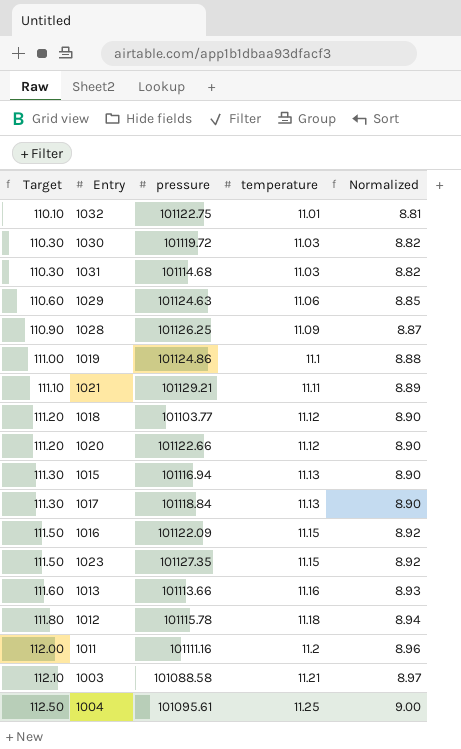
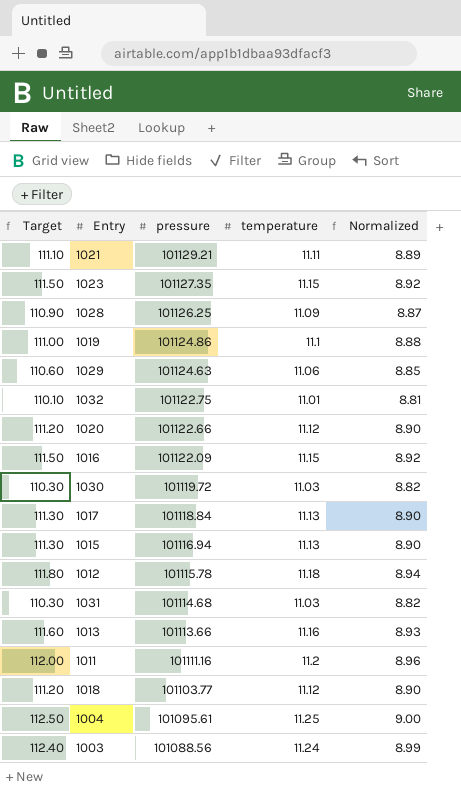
row order: Target ascending -> pressure descending
1003 | Target: 112.10 -> 112.40
1003 | pressure: 101088.58 -> 101088.56
1003 | temperature: 11.21 -> 11.24
1003 | Normalized: 8.97 -> 8.99

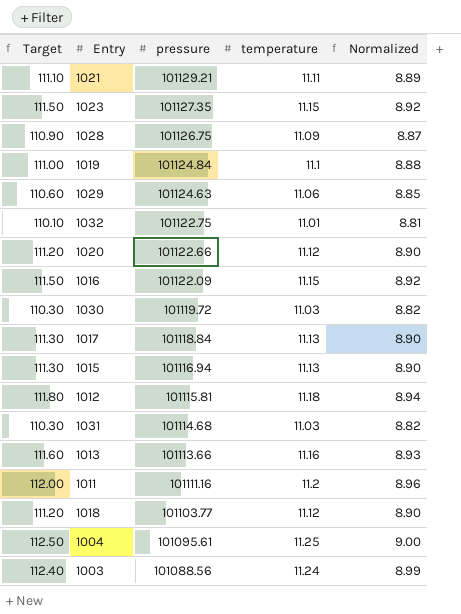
1028 | pressure: 101126.25 -> 101126.75
1019 | pressure: 101124.86 -> 101124.84
1012 | pressure: 101115.78 -> 101115.81

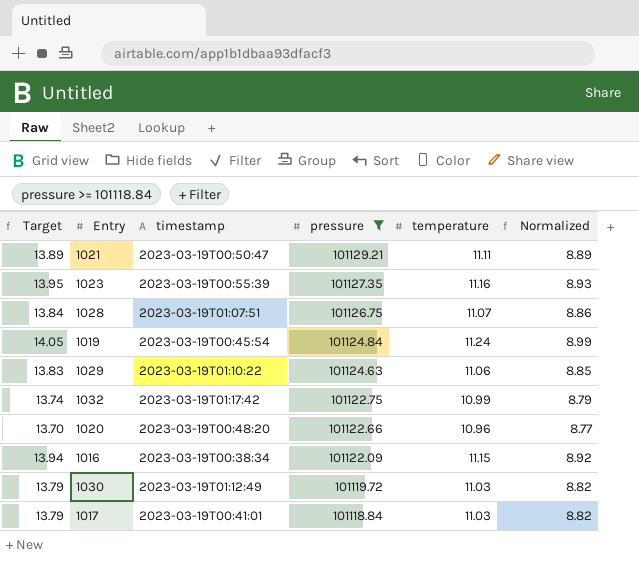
filter: none -> pressure >= 101118.84
column Target | formula: [temperature] * 10 -> [temperature] * 1.25
column timestamp | position: none -> 3
1023 | temperature: 11.15 -> 11.16
1023 | Normalized: 8.92 -> 8.93
1028 | temperature: 11.09 -> 11.07
1028 | Normalized: 8.87 -> 8.86
1019 | temperature: 11.1 -> 11.24
1019 | Normalized: 8.88 -> 8.99
1032 | temperature: 11.01 -> 10.99
1032 | Normalized: 8.81 -> 8.79
1020 | temperature: 11.12 -> 10.96
1020 | Normalized: 8.90 -> 8.77
1017 | temperature: 11.13 -> 11.03
1017 | Normalized: 8.90 -> 8.82

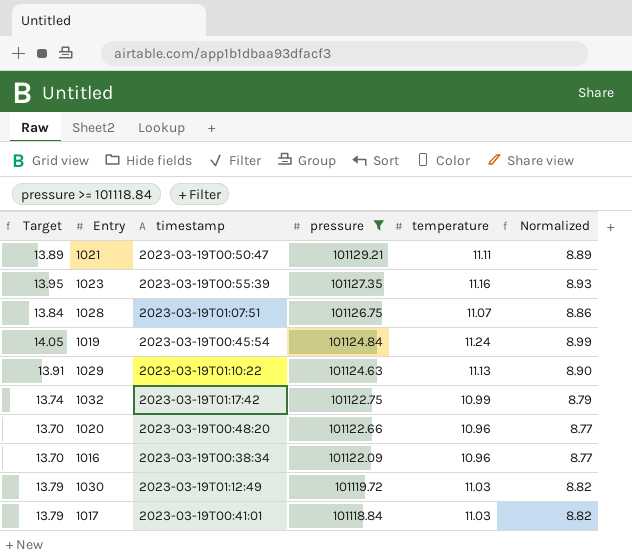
1029 | Target: 13.83 -> 13.91
1029 | temperature: 11.06 -> 11.13
1029 | Normalized: 8.85 -> 8.90
1016 | Target: 13.94 -> 13.70
1016 | temperature: 11.15 -> 10.96
1016 | Normalized: 8.92 -> 8.77

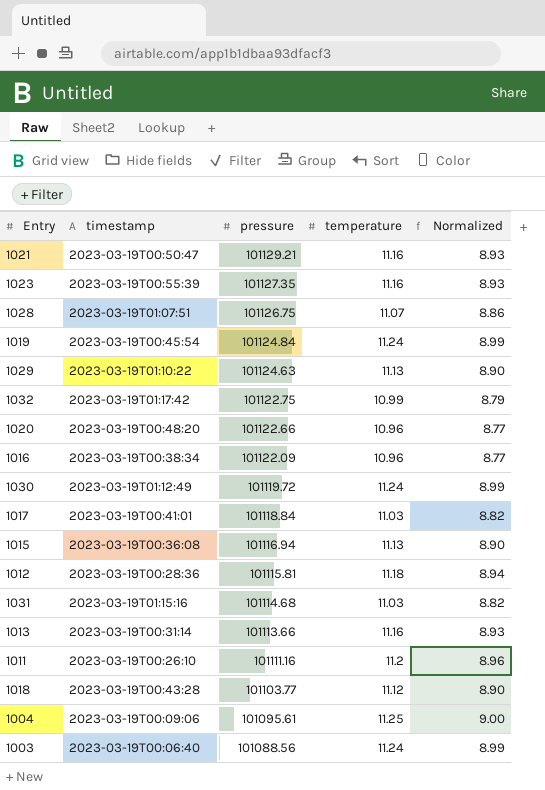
filter: pressure >= 101118.84 -> none
column Target | formula: [temperature] * 1.25 -> none
1021 | temperature: 11.11 -> 11.16
1021 | Normalized: 8.89 -> 8.93
1030 | temperature: 11.03 -> 11.24
1030 | Normalized: 8.82 -> 8.99

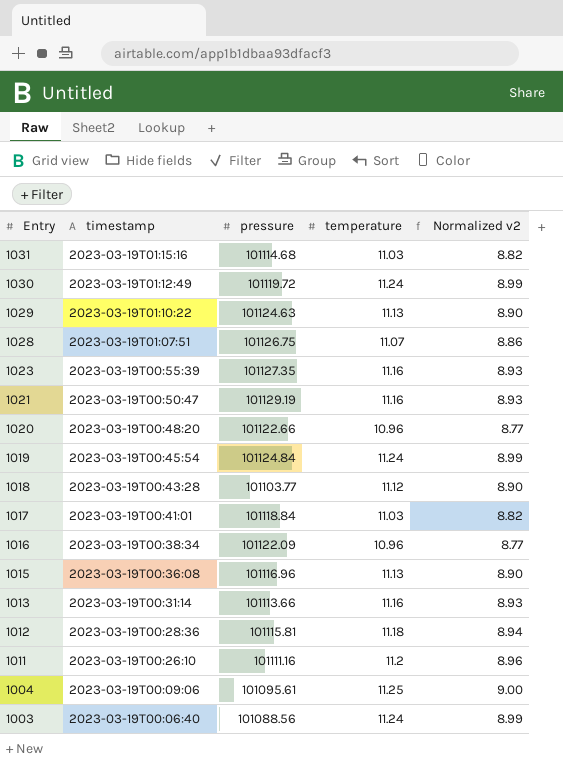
row order: pressure descending -> Entry descending
column name: Normalized -> Normalized v2
row 1032: 2023-03-19T01:17:42 | 101122.75 | 10.99 | 8.79 -> none
1021 | pressure: 101129.21 -> 101129.19
1015 | pressure: 101116.94 -> 101116.96

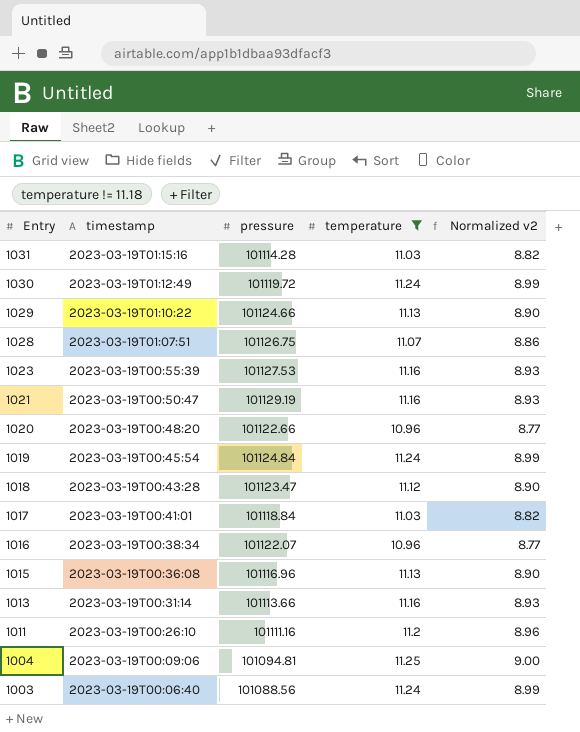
filter: none -> temperature != 11.18
1031 | pressure: 101114.68 -> 101114.28
1029 | pressure: 101124.63 -> 101124.66
1023 | pressure: 101127.35 -> 101127.53
1018 | pressure: 101103.77 -> 101123.47
1016 | pressure: 101122.09 -> 101122.07
1004 | pressure: 101095.61 -> 101094.81

